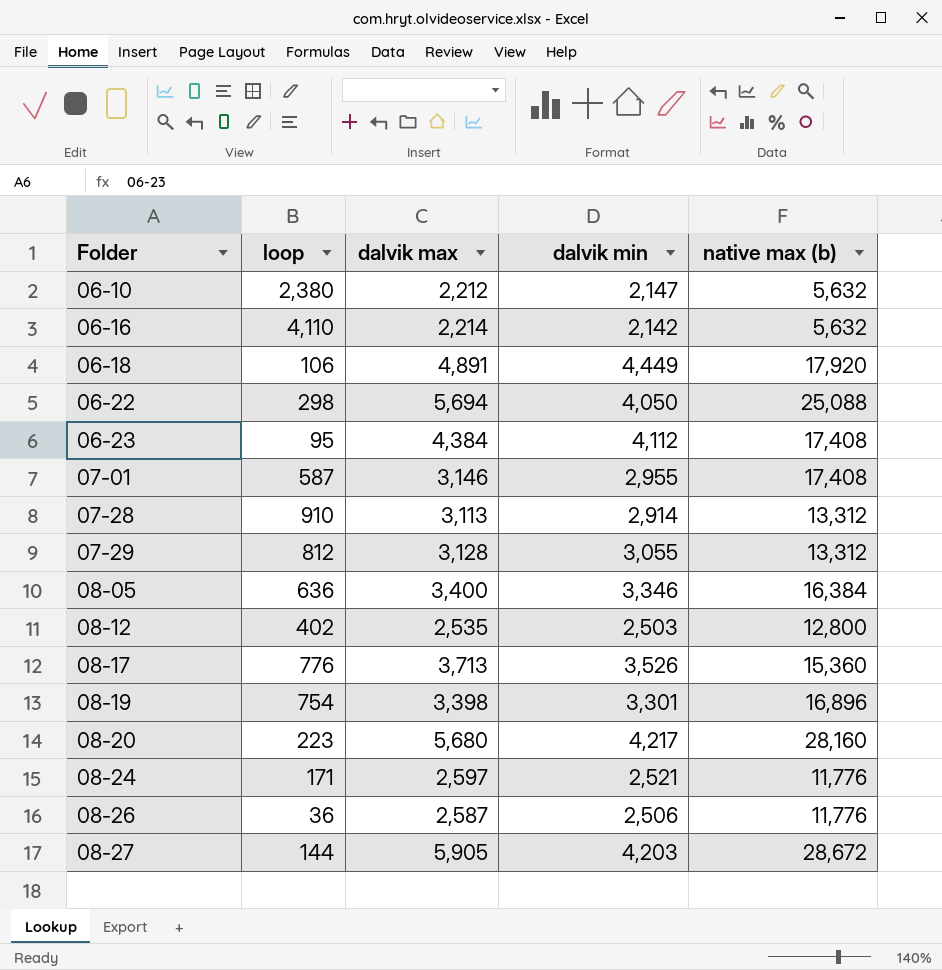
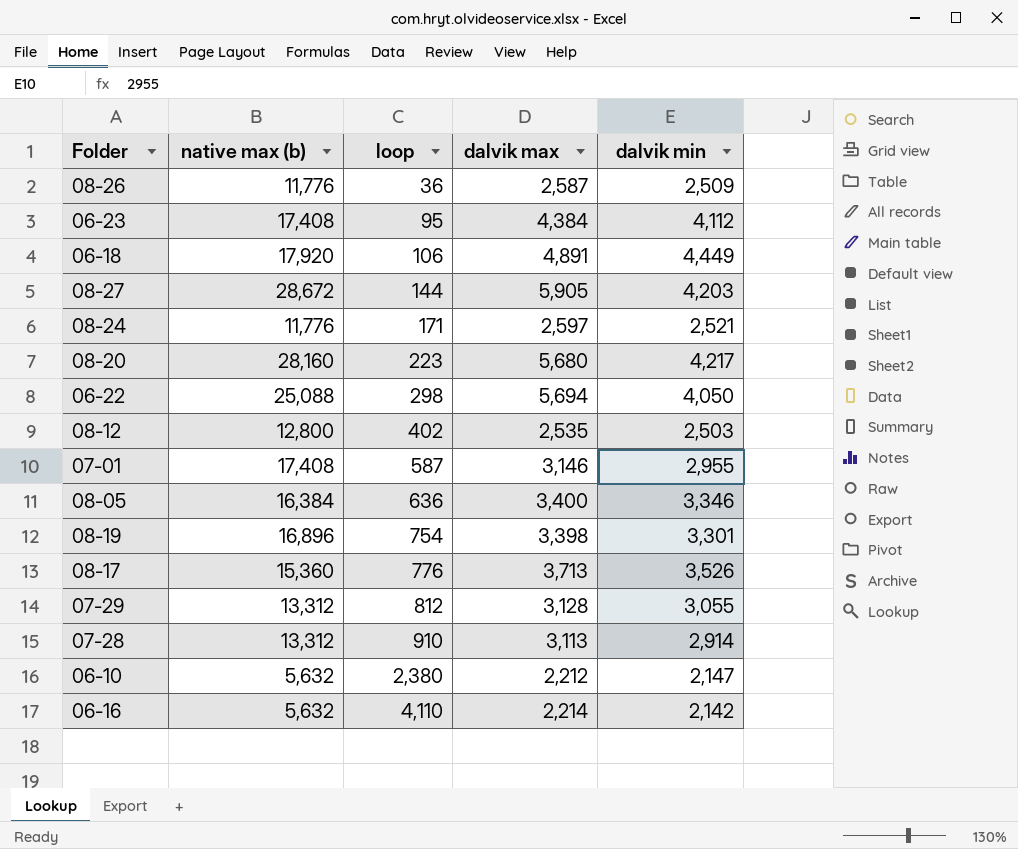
row order: Folder ascending -> loop ascending
column native max (b) | position: 5 -> 2
08-26 | dalvik min: 2,506 -> 2,509

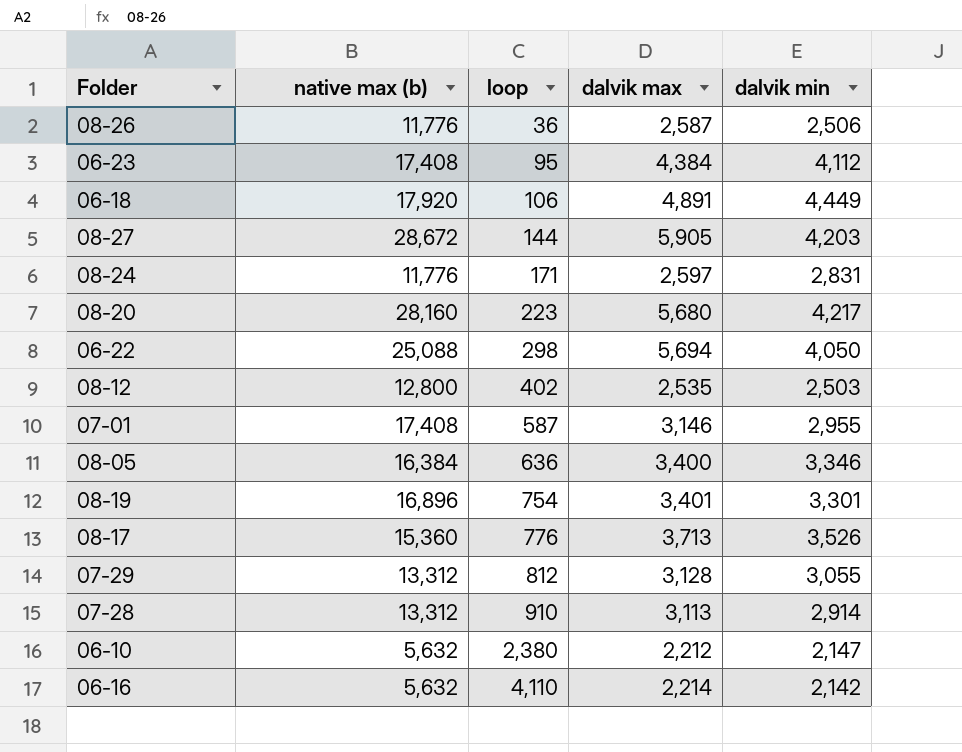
08-26 | dalvik min: 2,509 -> 2,506
08-24 | dalvik min: 2,521 -> 2,831
08-19 | dalvik max: 3,398 -> 3,401

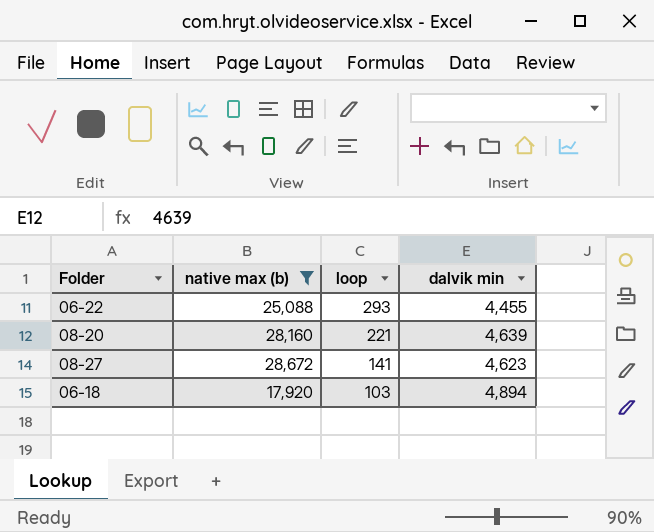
filter: none -> native max (b) >= 17,920
row order: loop ascending -> loop descending
column dalvik max | position: 4 -> none
06-22 | loop: 298 -> 293
06-22 | dalvik min: 4,050 -> 4,455
08-20 | loop: 223 -> 221
08-20 | dalvik min: 4,217 -> 4,639
08-27 | loop: 144 -> 141
08-27 | dalvik min: 4,203 -> 4,623
06-18 | loop: 106 -> 103
06-18 | dalvik min: 4,449 -> 4,894

